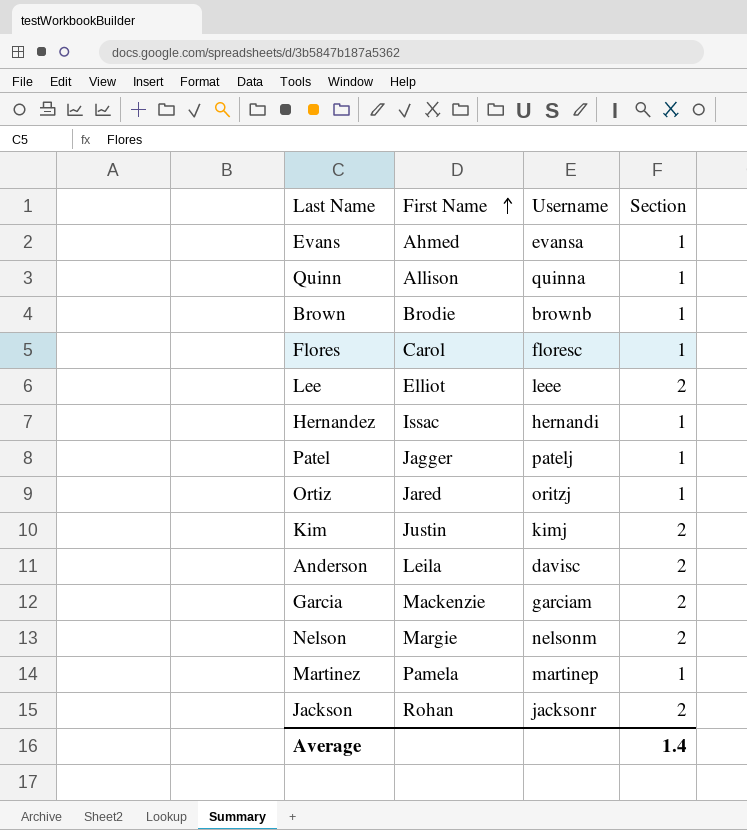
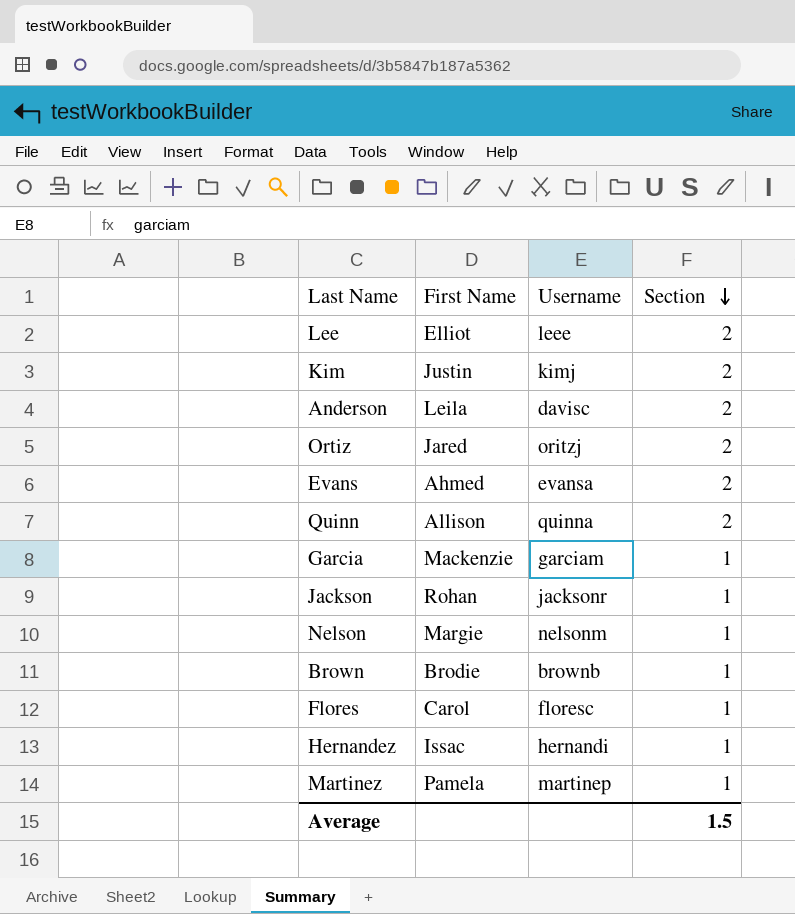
row order: First Name ascending -> Section descending
row Patel: Jagger | patelj | 1 -> none
Ortiz | Section: 1 -> 2
Evans | Section: 1 -> 2
Quinn | Section: 1 -> 2
Garcia | Section: 2 -> 1
Jackson | Section: 2 -> 1
Nelson | Section: 2 -> 1
Average | Section: 1.4 -> 1.5

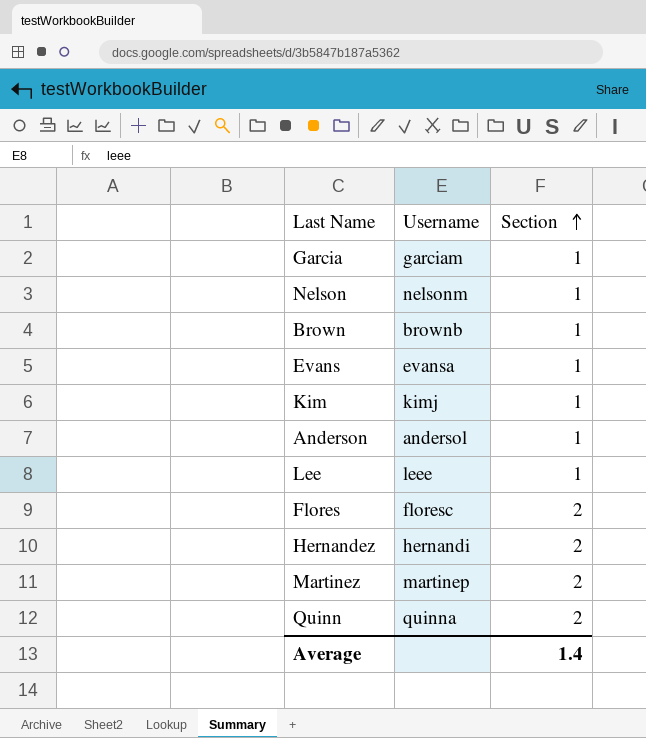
row order: Section descending -> Section ascending
column First Name | position: 2 -> none
row Ortiz: Jared | oritzj | 2 -> none
row Jackson: Rohan | jacksonr | 1 -> none
Evans | Section: 2 -> 1
Kim | Section: 2 -> 1
Anderson | Username: davisc -> andersol
Anderson | Section: 2 -> 1
Lee | Section: 2 -> 1
Flores | Section: 1 -> 2
Hernandez | Section: 1 -> 2
Martinez | Section: 1 -> 2
Average | Section: 1.5 -> 1.4

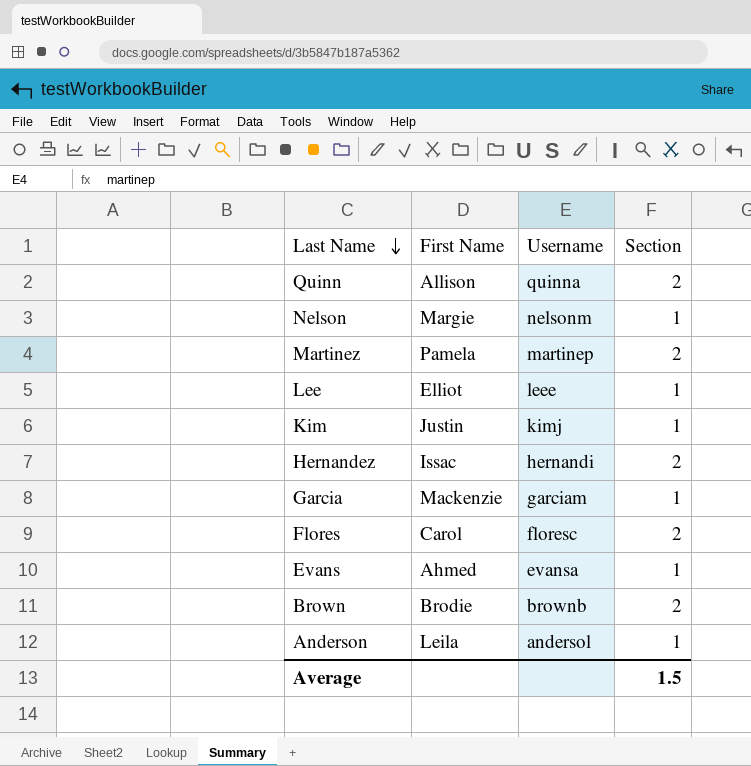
row order: Section ascending -> Last Name descending
column First Name | position: none -> 2
Brown | Section: 1 -> 2
Average | Section: 1.4 -> 1.5

